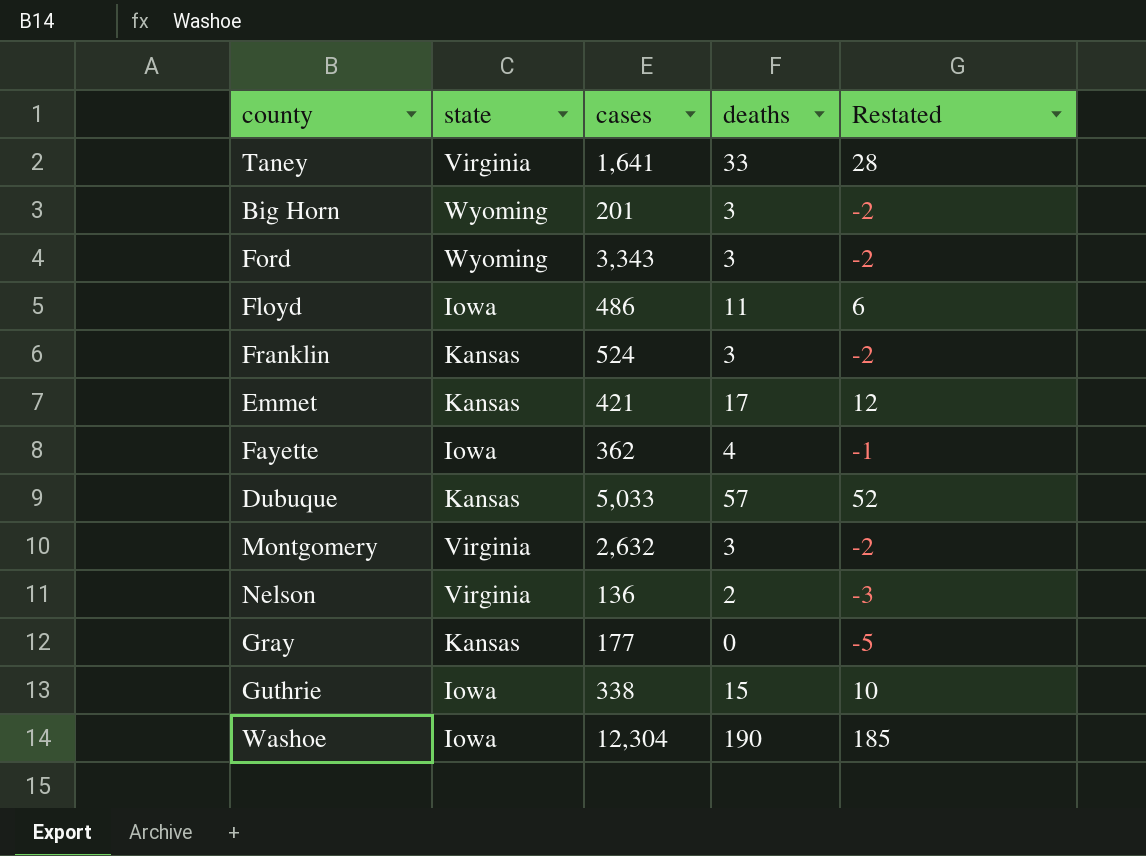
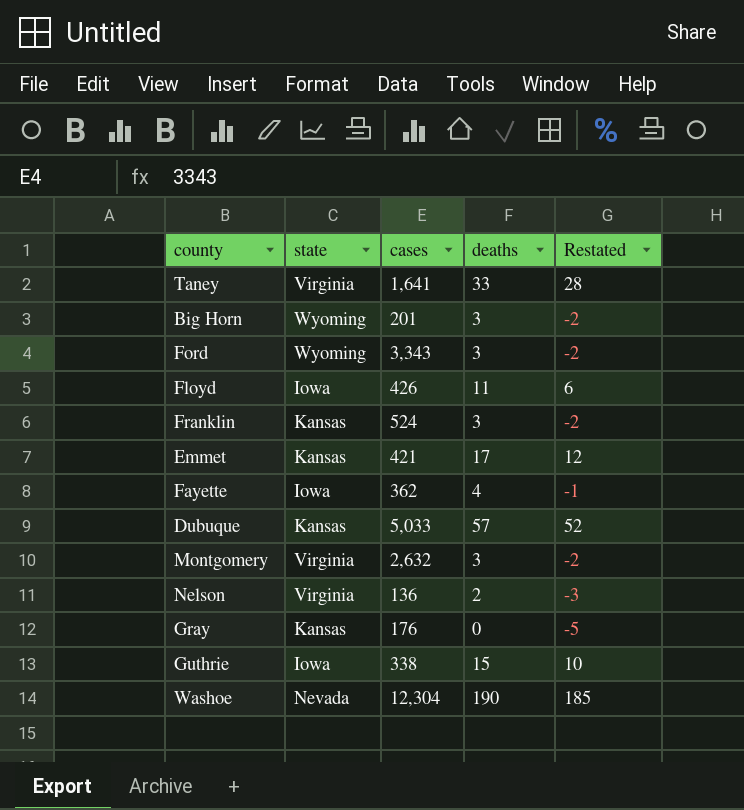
Floyd | cases: 486 -> 426
Gray | cases: 177 -> 176
Washoe | state: Iowa -> Nevada

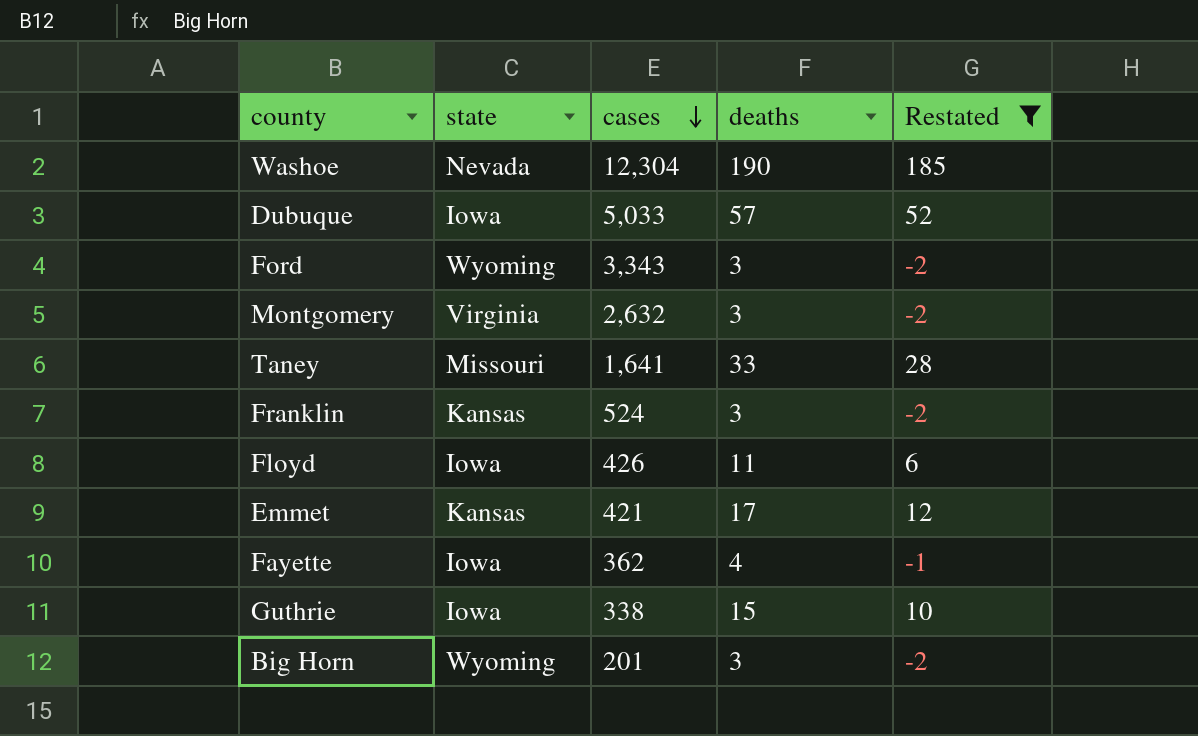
filter: none -> Restated >= -2
row order: none -> cases descending
Dubuque | state: Kansas -> Iowa
Taney | state: Virginia -> Missouri

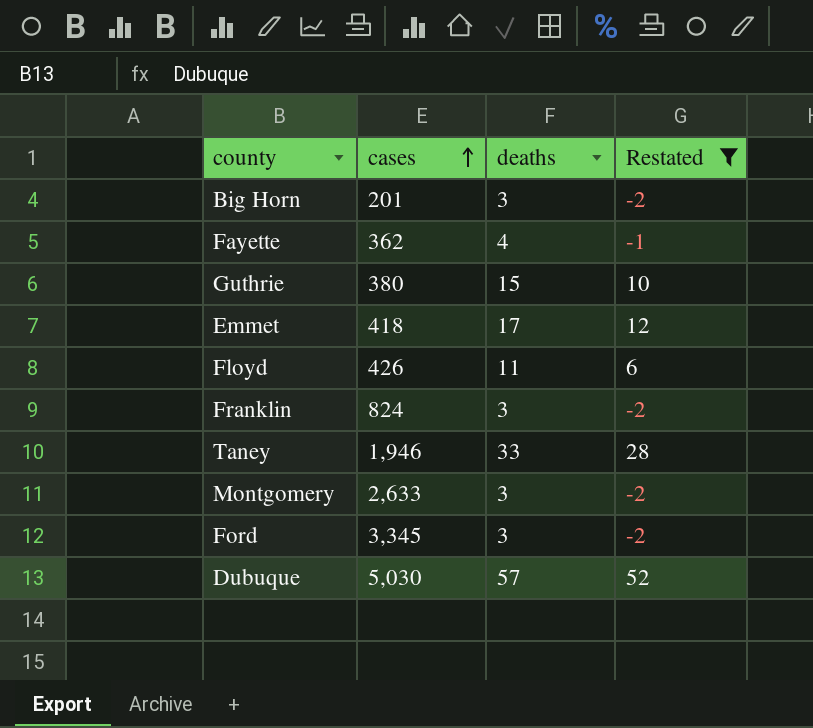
row order: cases descending -> cases ascending
column state | position: 2 -> none
row Washoe: Nevada | 12,304 | 190 | 185 -> none
Guthrie | cases: 338 -> 380
Emmet | cases: 421 -> 418
Franklin | cases: 524 -> 824
Taney | cases: 1,641 -> 1,946
Montgomery | cases: 2,632 -> 2,633
Ford | cases: 3,343 -> 3,345
Dubuque | cases: 5,033 -> 5,030

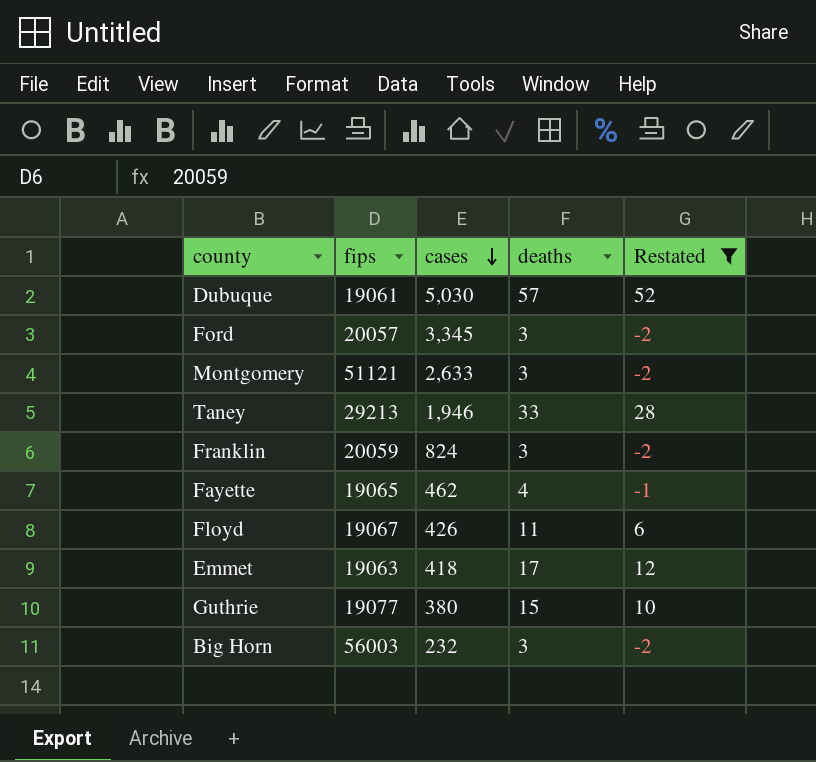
row order: cases ascending -> cases descending
column fips | position: none -> 2
Fayette | cases: 362 -> 462
Big Horn | cases: 201 -> 232

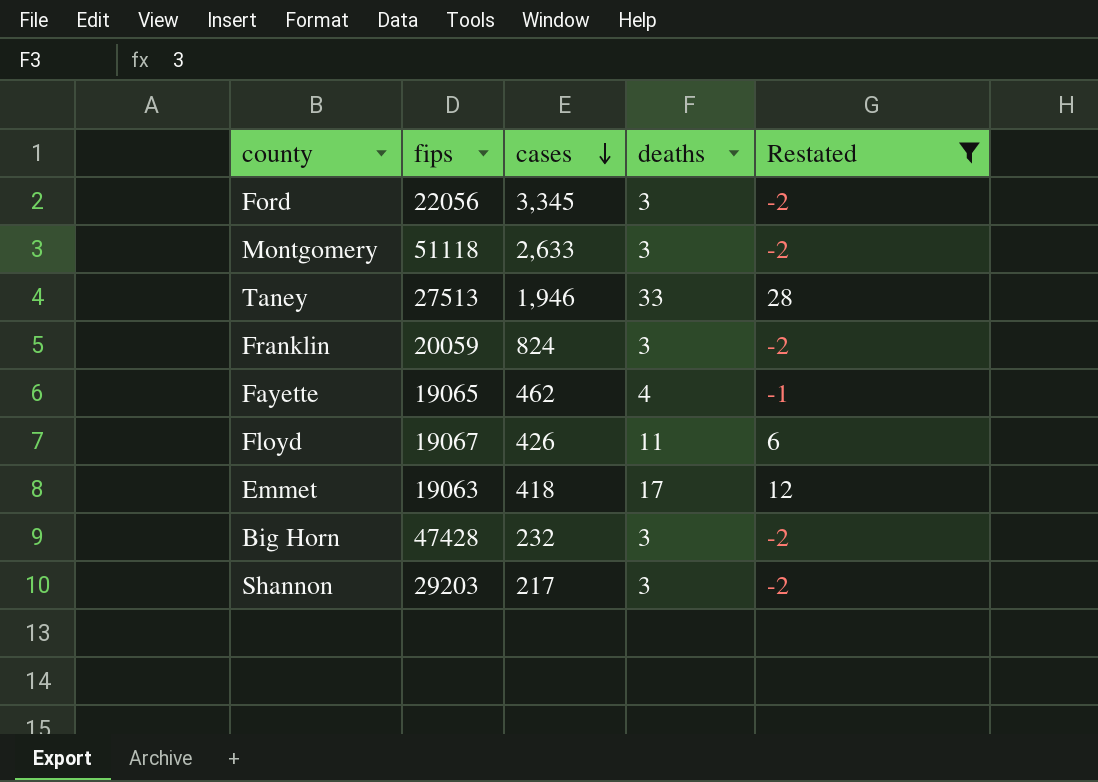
row Dubuque: 19061 | 5,030 | 57 | 52 -> none
row Guthrie: 19077 | 380 | 15 | 10 -> none
Ford | fips: 20057 -> 22056
Montgomery | fips: 51121 -> 51118
Taney | fips: 29213 -> 27513
Big Horn | fips: 56003 -> 47428
row Shannon: none -> 29203 | 217 | 3 | -2

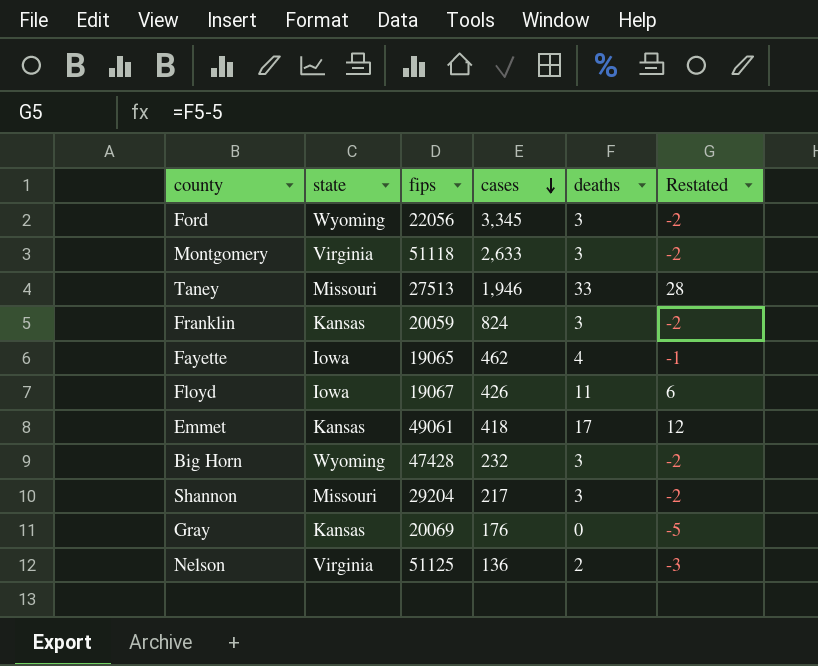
filter: Restated >= -2 -> none
column state | position: none -> 2
Emmet | fips: 19063 -> 49061
Shannon | fips: 29203 -> 29204

